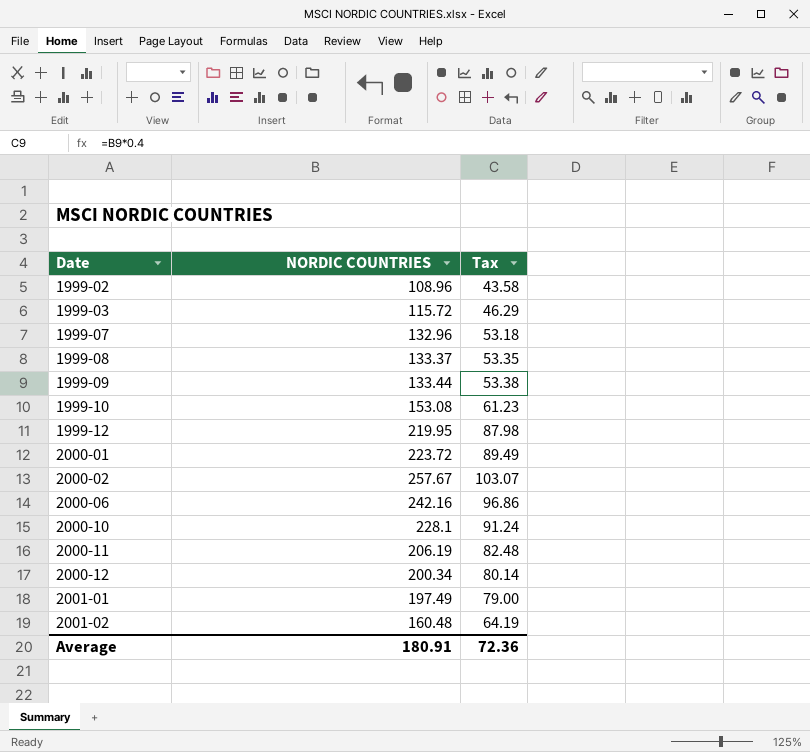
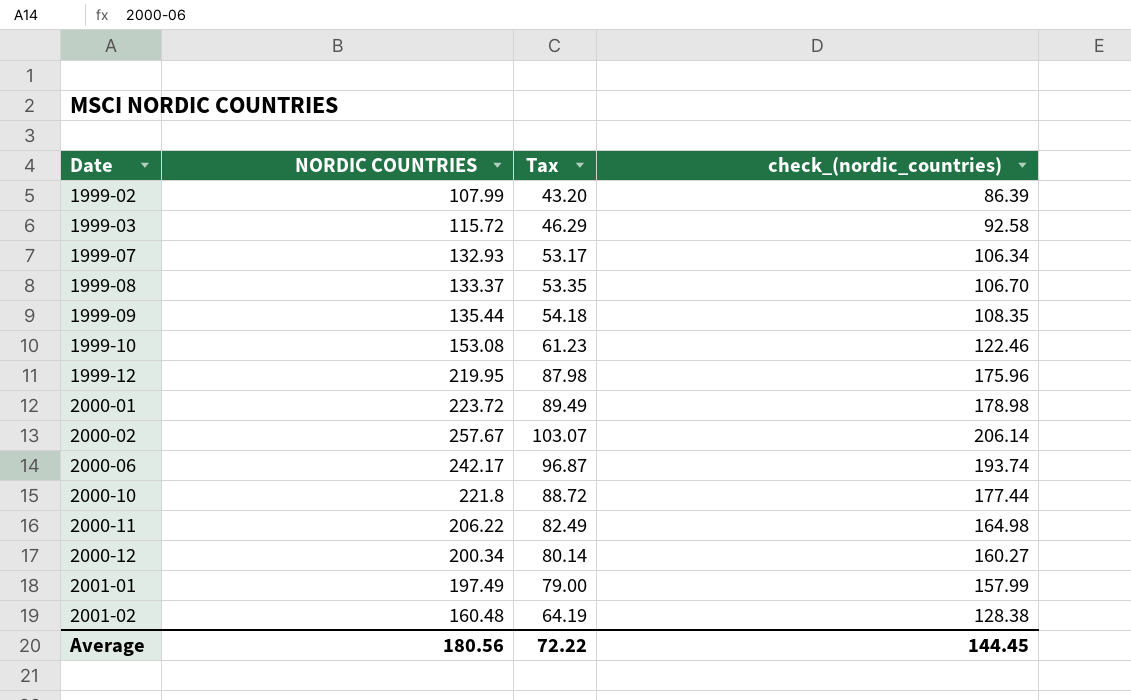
column check_(nordic_countries) | formula: none -> [NORDIC COUNTRIES] * 0.8
1999-02 | NORDIC COUNTRIES: 108.96 -> 107.99
1999-02 | Tax: 43.58 -> 43.20
1999-07 | NORDIC COUNTRIES: 132.96 -> 132.93
1999-07 | Tax: 53.18 -> 53.17
1999-09 | NORDIC COUNTRIES: 133.44 -> 135.44
1999-09 | Tax: 53.38 -> 54.18
2000-06 | NORDIC COUNTRIES: 242.16 -> 242.17
2000-06 | Tax: 96.86 -> 96.87
2000-10 | NORDIC COUNTRIES: 228.1 -> 221.8
2000-10 | Tax: 91.24 -> 88.72
2000-11 | NORDIC COUNTRIES: 206.19 -> 206.22
2000-11 | Tax: 82.48 -> 82.49
Average | NORDIC COUNTRIES: 180.91 -> 180.56
Average | Tax: 72.36 -> 72.22

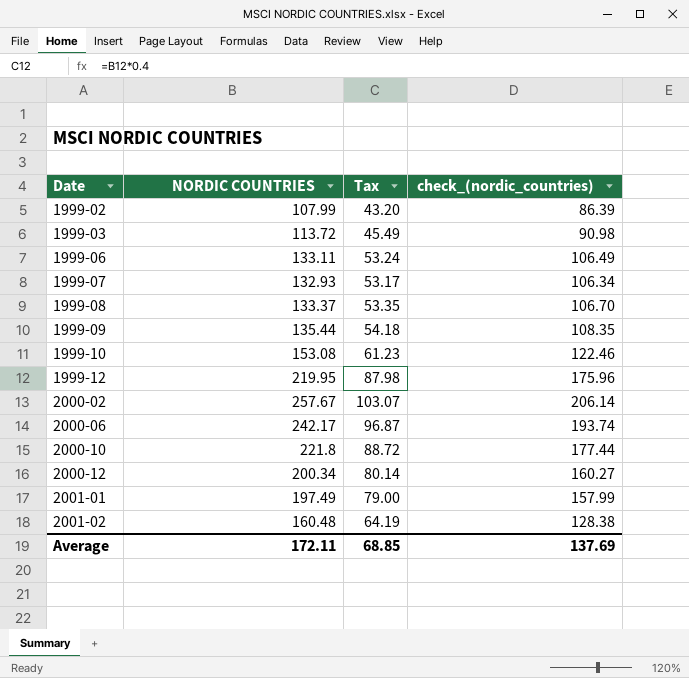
row 2000-01: 223.72 | 89.49 | 178.98 -> none
row 2000-11: 206.22 | 82.49 | 164.98 -> none
1999-03 | NORDIC COUNTRIES: 115.72 -> 113.72
1999-03 | Tax: 46.29 -> 45.49
1999-03 | check_(nordic_countries): 92.58 -> 90.98
row 1999-06: none -> 133.11 | 53.24 | 106.49
Average | NORDIC COUNTRIES: 180.56 -> 172.11
Average | Tax: 72.22 -> 68.85
Average | check_(nordic_countries): 144.45 -> 137.69

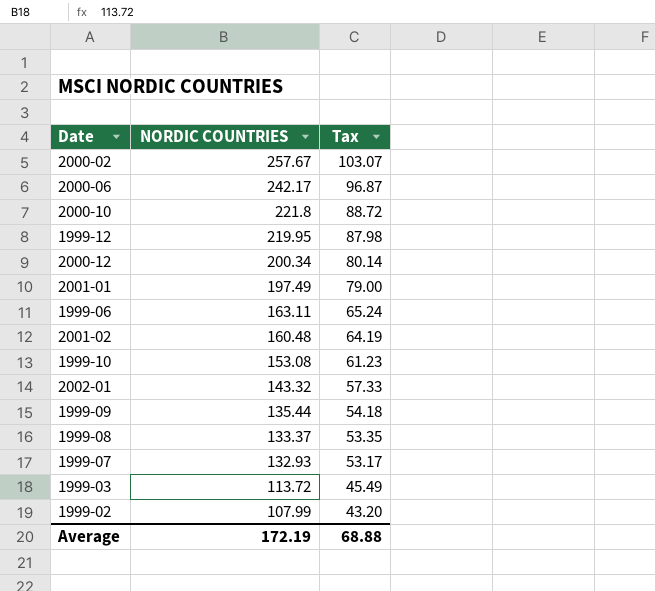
row order: Date ascending -> NORDIC COUNTRIES descending
column check_(nordic_countries) | formula: [NORDIC COUNTRIES] * 0.8 -> none
1999-06 | NORDIC COUNTRIES: 133.11 -> 163.11
1999-06 | Tax: 53.24 -> 65.24
row 2002-01: none -> 143.32 | 57.33
Average | NORDIC COUNTRIES: 172.11 -> 172.19
Average | Tax: 68.85 -> 68.88

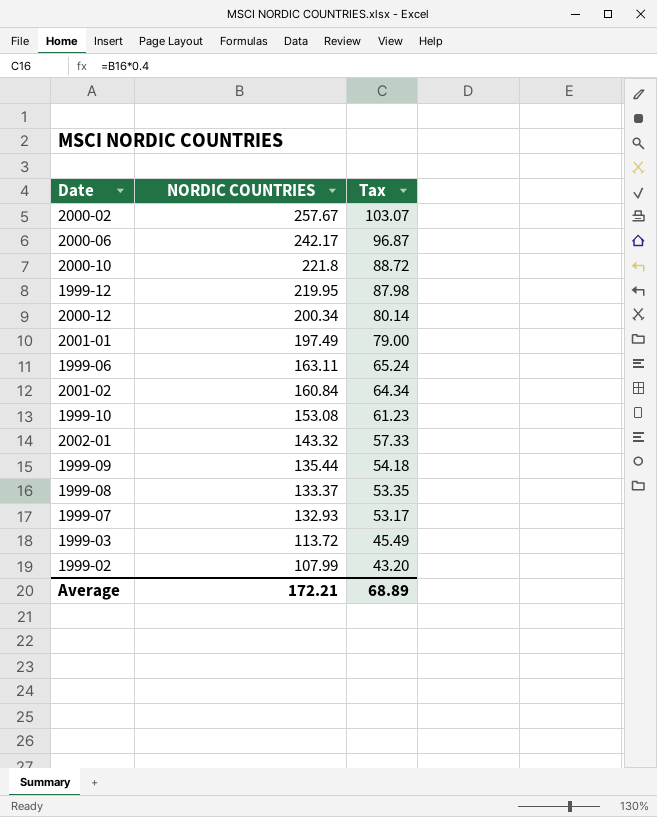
2001-02 | NORDIC COUNTRIES: 160.48 -> 160.84
2001-02 | Tax: 64.19 -> 64.34
Average | NORDIC COUNTRIES: 172.19 -> 172.21
Average | Tax: 68.88 -> 68.89

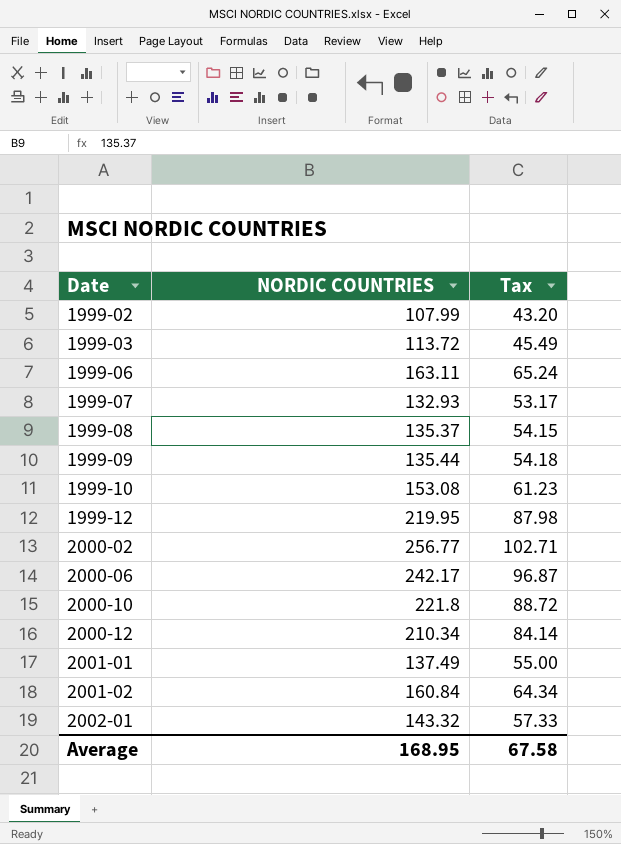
row order: NORDIC COUNTRIES descending -> Date ascending
1999-08 | NORDIC COUNTRIES: 133.37 -> 135.37
1999-08 | Tax: 53.35 -> 54.15
2000-02 | NORDIC COUNTRIES: 257.67 -> 256.77
2000-02 | Tax: 103.07 -> 102.71
2000-12 | NORDIC COUNTRIES: 200.34 -> 210.34
2000-12 | Tax: 80.14 -> 84.14
2001-01 | NORDIC COUNTRIES: 197.49 -> 137.49
2001-01 | Tax: 79.00 -> 55.00
Average | NORDIC COUNTRIES: 172.21 -> 168.95
Average | Tax: 68.89 -> 67.58

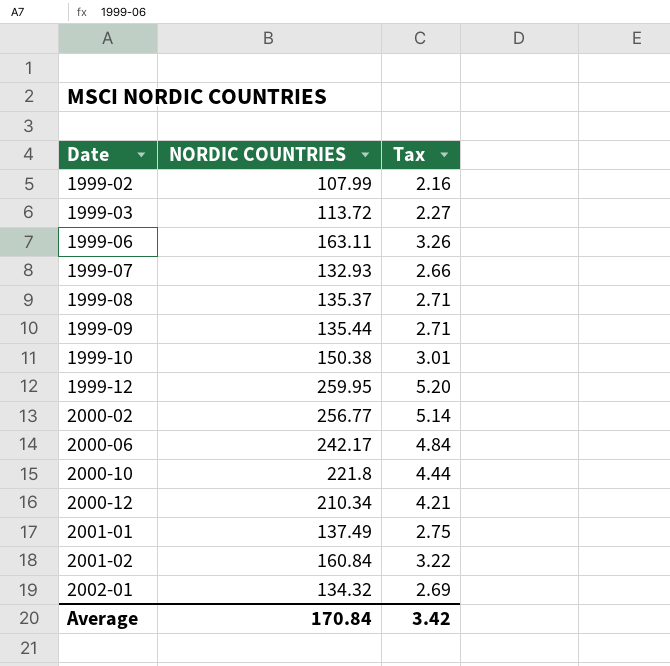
column Tax | formula: [NORDIC COUNTRIES] * 0.4 -> [NORDIC COUNTRIES] * 0.02
1999-10 | NORDIC COUNTRIES: 153.08 -> 150.38
1999-12 | NORDIC COUNTRIES: 219.95 -> 259.95
2002-01 | NORDIC COUNTRIES: 143.32 -> 134.32
Average | NORDIC COUNTRIES: 168.95 -> 170.84
Average | Tax: 67.58 -> 3.42

